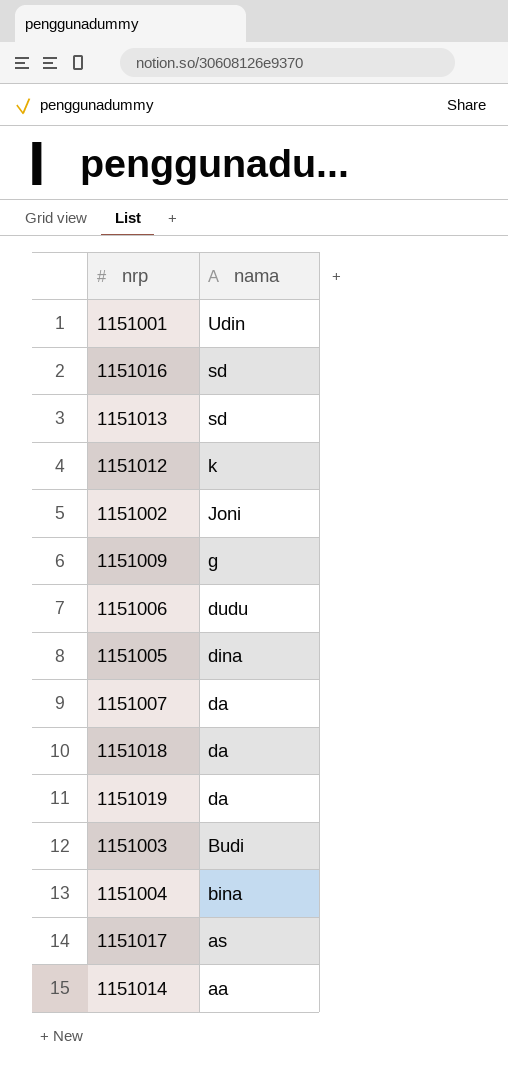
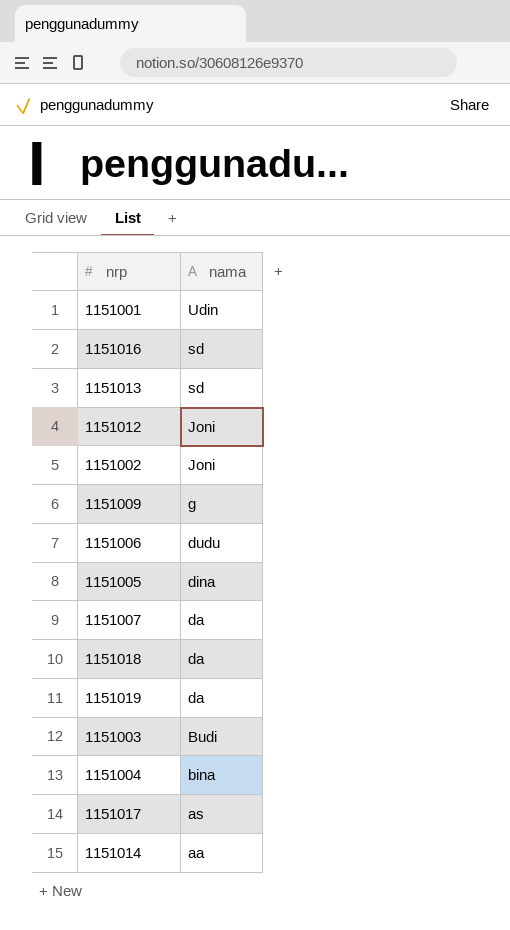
1151012 | nama: k -> Joni

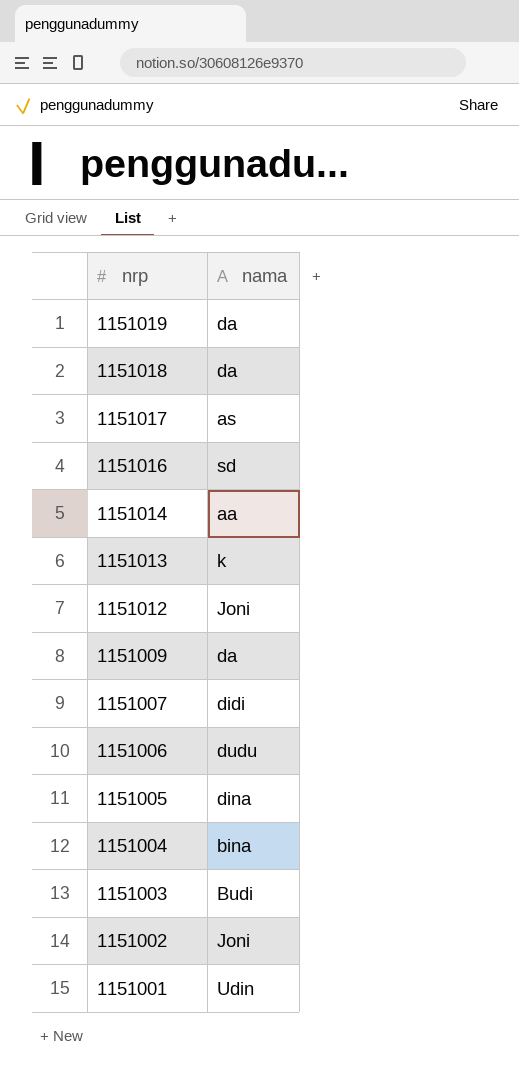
row order: nama descending -> nrp descending
1151013 | nama: sd -> k
1151009 | nama: g -> da
1151007 | nama: da -> didi

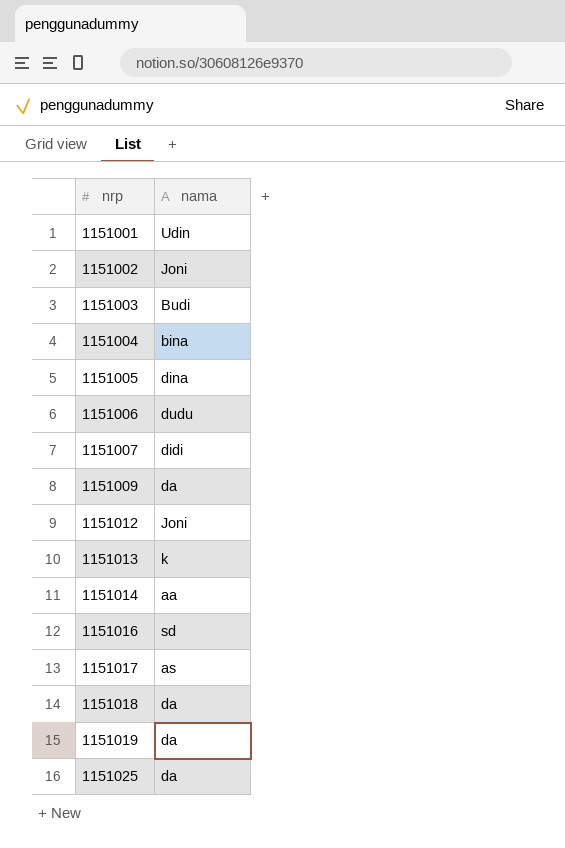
row order: nrp descending -> nrp ascending
row 1151025: none -> da

